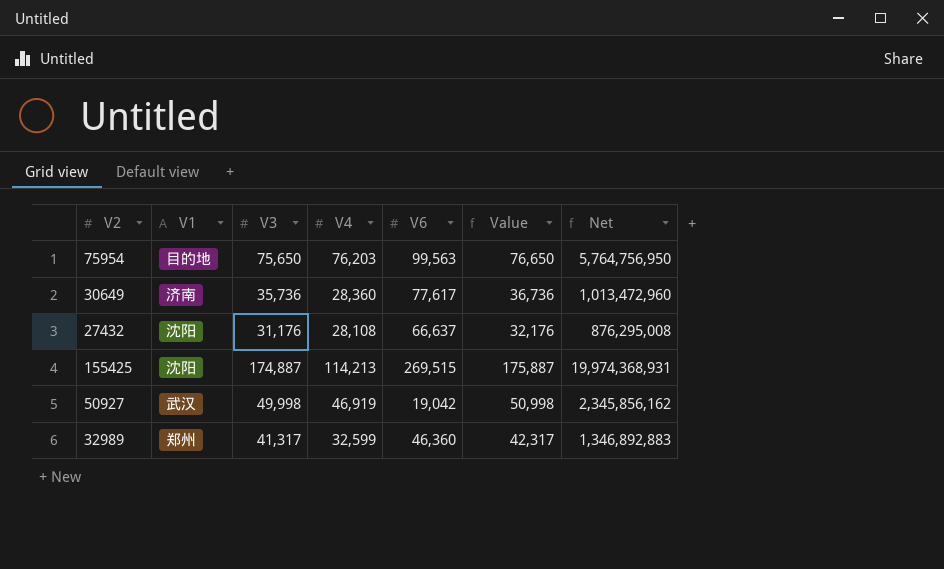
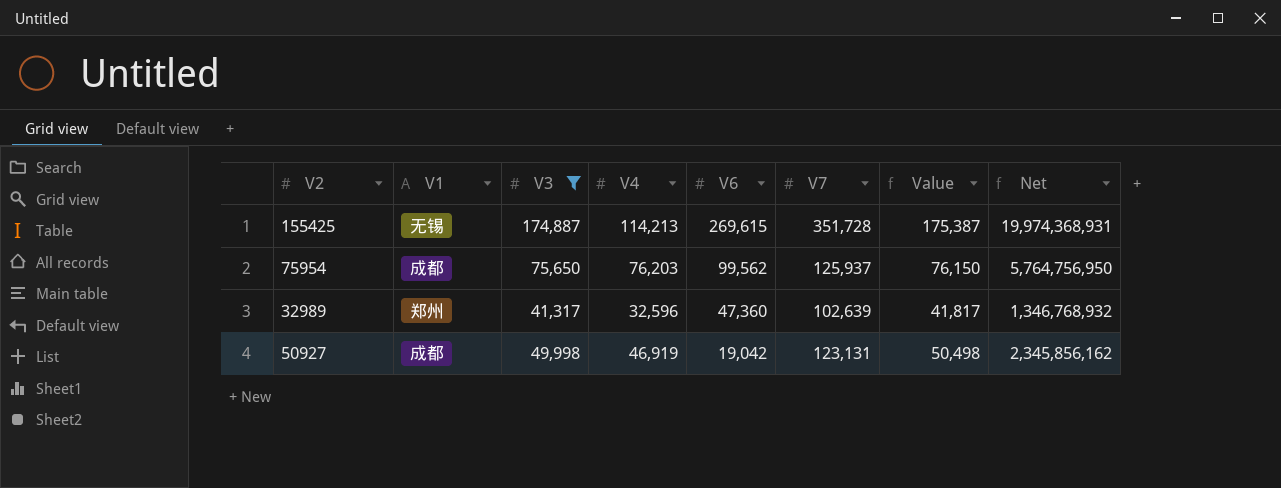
filter: none -> V3 >= 41,317
row order: none -> V6 descending
column V7 | position: none -> 6
column Value | formula: [V3] + 1000 -> [V3] + 500
155425 | V1: 沈阳 -> 无锡
155425 | V6: 269,515 -> 269,615
75954 | V1: 目的地 -> 成都
75954 | V6: 99,563 -> 99,562
32989 | V4: 32,599 -> 32,596
32989 | V6: 46,360 -> 47,360
32989 | Net: 1,346,892,883 -> 1,346,768,932
50927 | V1: 武汉 -> 成都

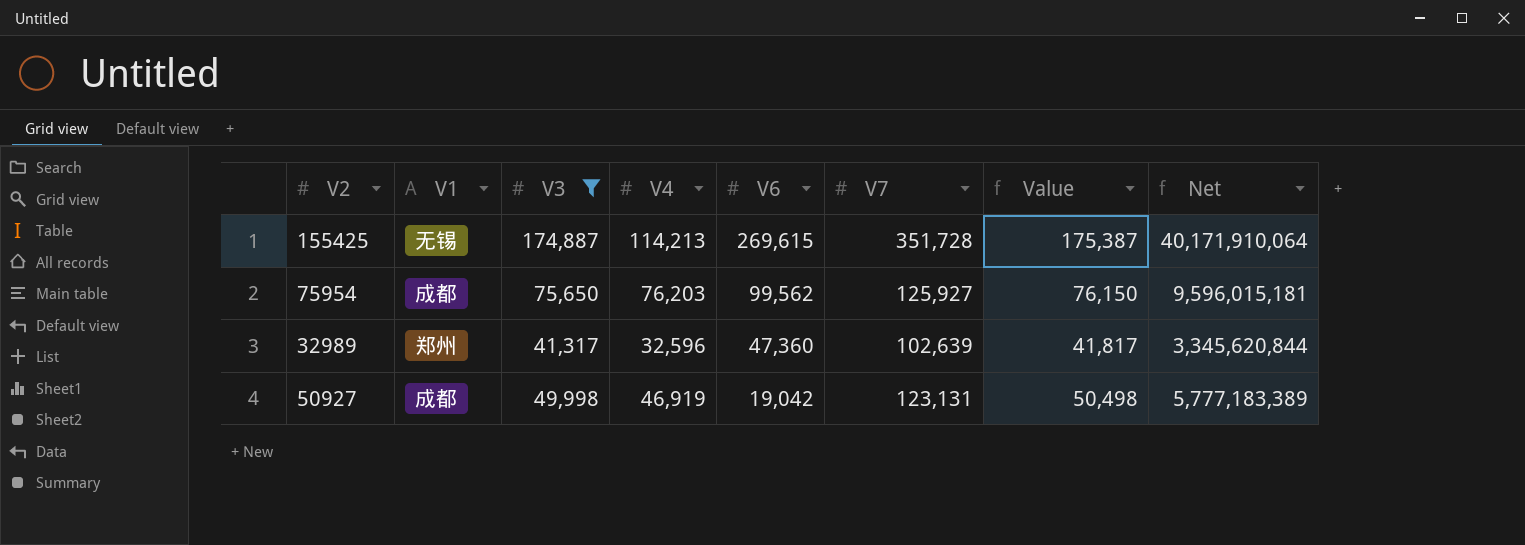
column Net | formula: [V3] * [V4] -> [V4] * [V7]
75954 | V7: 125,937 -> 125,927

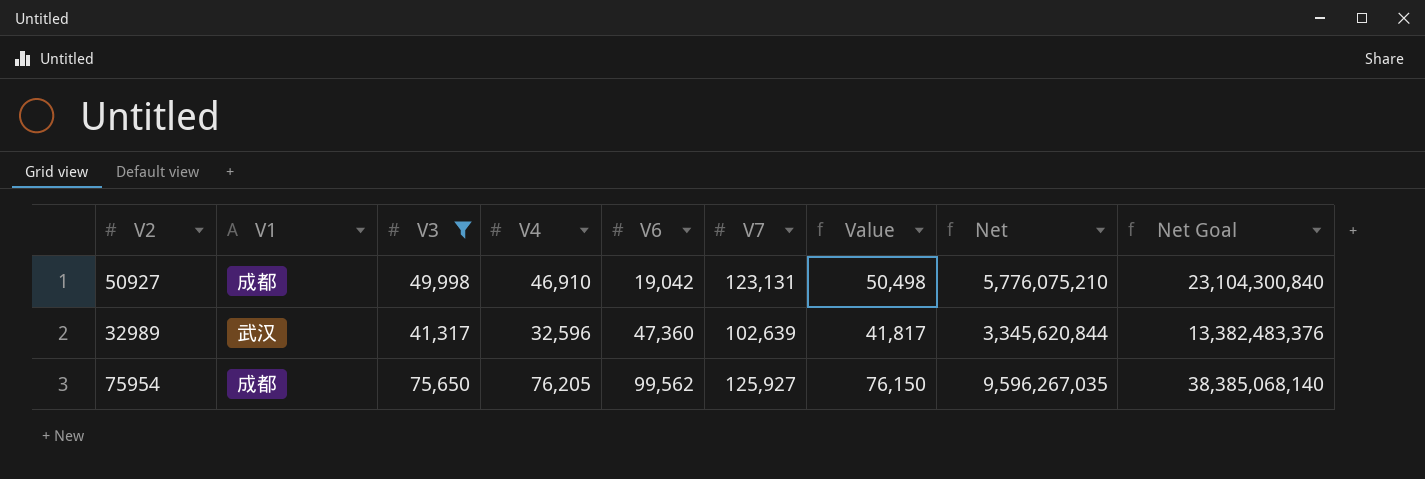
row order: V6 descending -> V6 ascending
column Net Goal | formula: none -> [Net] * 4
row 155425: 无锡 | 174,887 | 114,213 | 269,615 | 351,728 | 175,387 | 40,171,910,064 -> none
50927 | V4: 46,919 -> 46,910
50927 | Net: 5,777,183,389 -> 5,776,075,210
32989 | V1: 郑州 -> 武汉
75954 | V4: 76,203 -> 76,205
75954 | Net: 9,596,015,181 -> 9,596,267,035

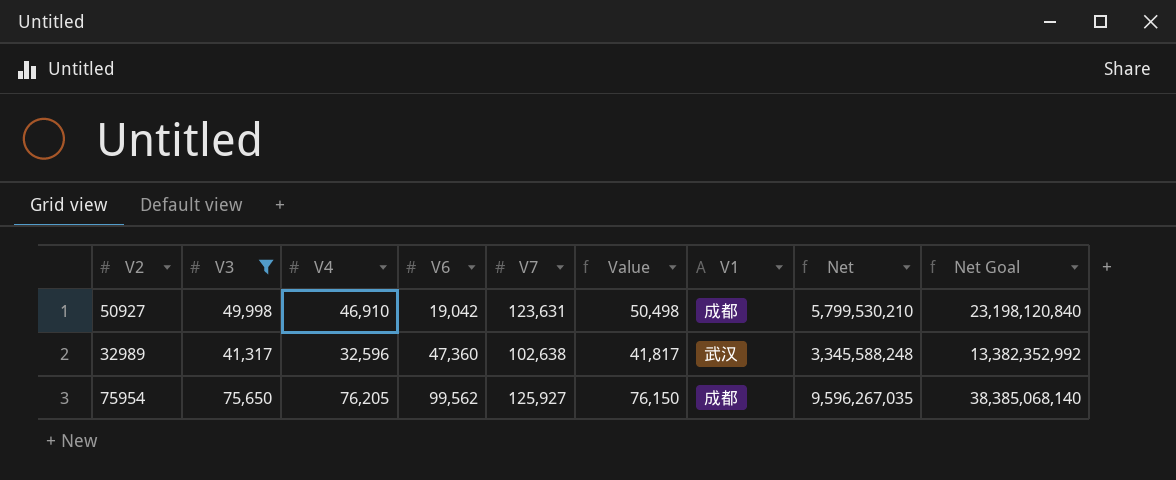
column V1 | position: 2 -> 7
50927 | V7: 123,131 -> 123,631
50927 | Net: 5,776,075,210 -> 5,799,530,210
50927 | Net Goal: 23,104,300,840 -> 23,198,120,840
32989 | V7: 102,639 -> 102,638
32989 | Net: 3,345,620,844 -> 3,345,588,248
32989 | Net Goal: 13,382,483,376 -> 13,382,352,992

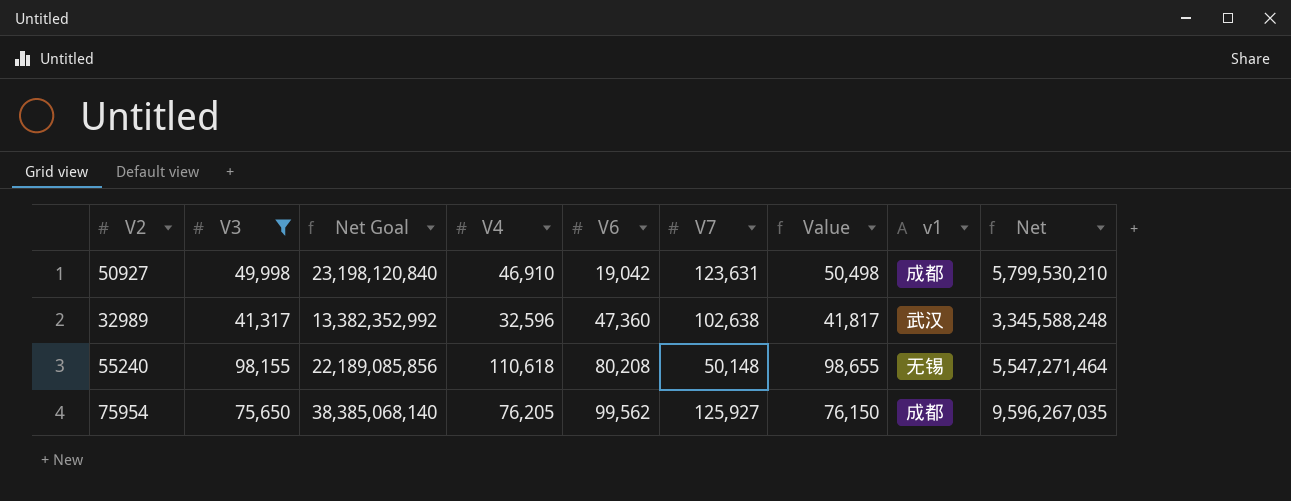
column Net Goal | position: 9 -> 3
column name: V1 -> v1
row 55240: none -> 98,155 | 22,189,085,856 | 110,618 | 80,208 | 50,148 | 98,655 | 无锡 | 5,547,271,464

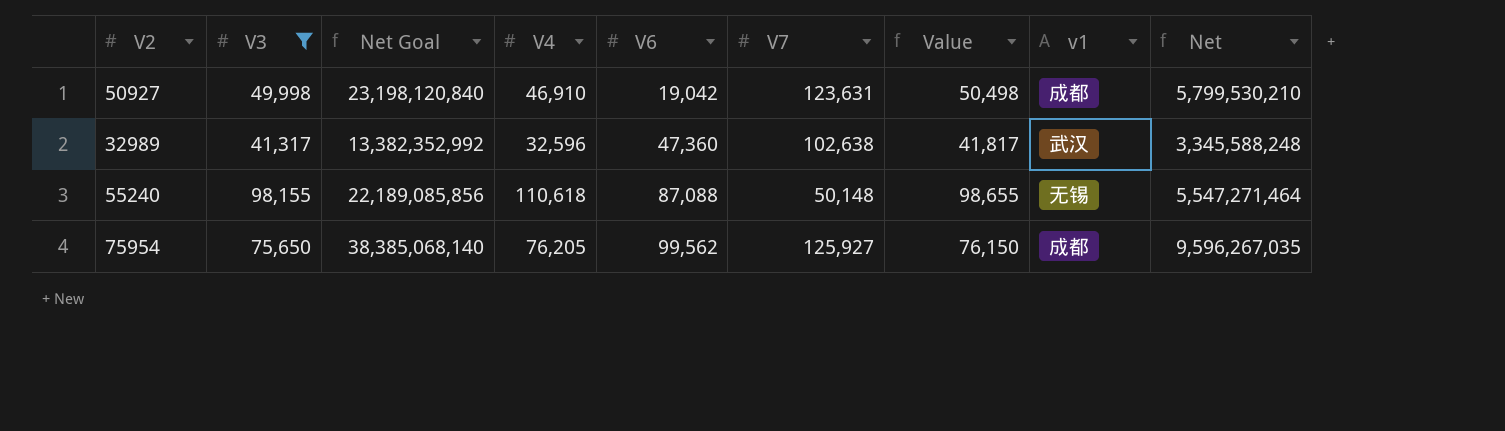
55240 | V6: 80,208 -> 87,088

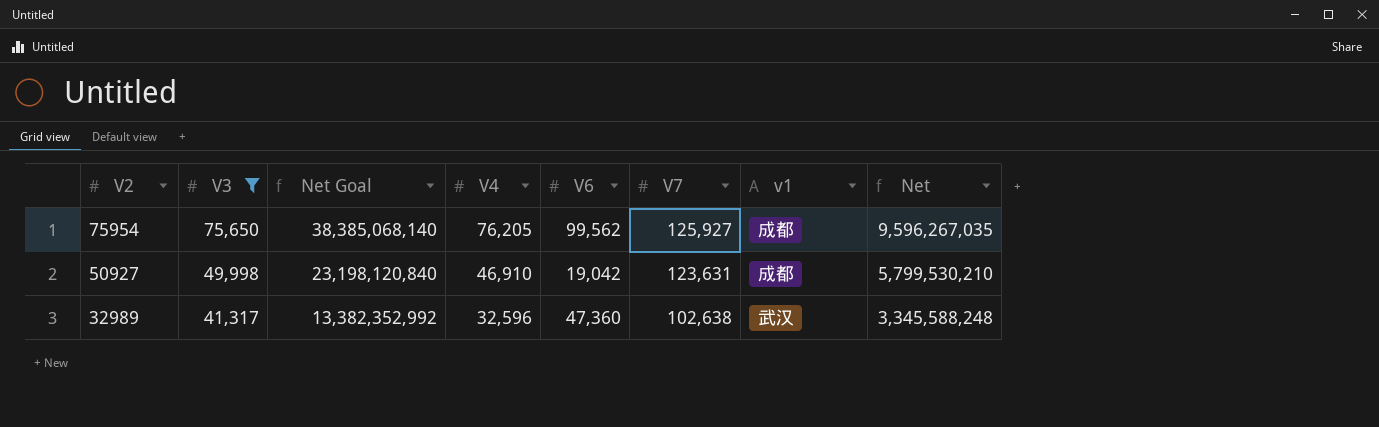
row order: V6 ascending -> V2 descending
column Value | formula: [V3] + 500 -> none
row 55240: 98,155 | 22,189,085,856 | 110,618 | 87,088 | 50,148 | 98,655 | 无锡 | 5,547,271,464 -> none

